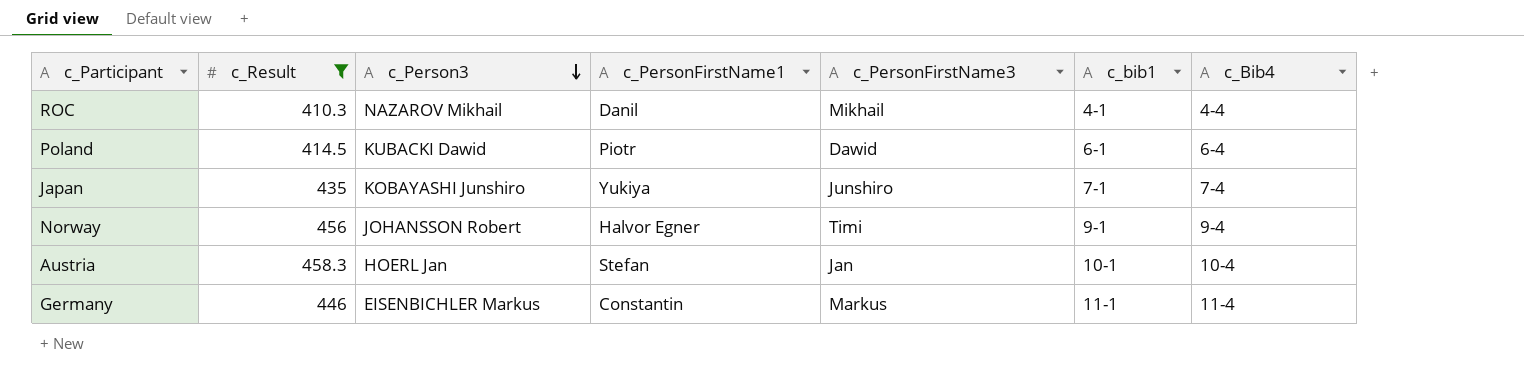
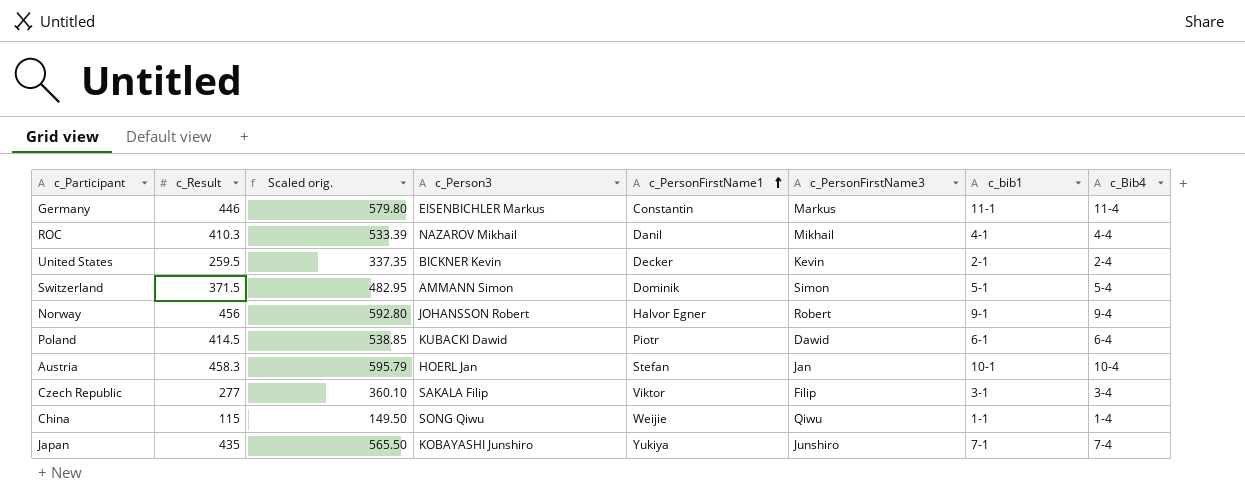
filter: c_Result >= 410.3 -> none
row order: c_Person3 descending -> c_PersonFirstName1 ascending
column Scaled orig. | formula: none -> [c_Result] * 1.3
Norway | c_PersonFirstName3: Timi -> Robert

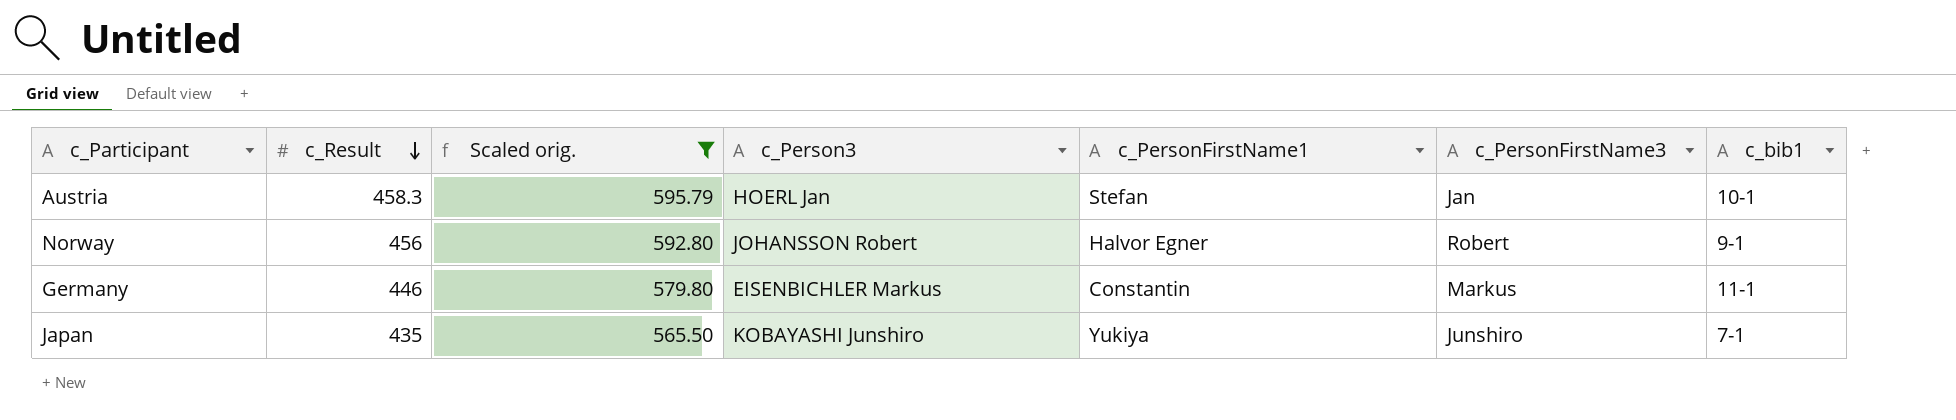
filter: none -> Scaled orig. >= 565.50
row order: c_PersonFirstName1 ascending -> c_Result descending
column c_Bib4 | position: 8 -> none

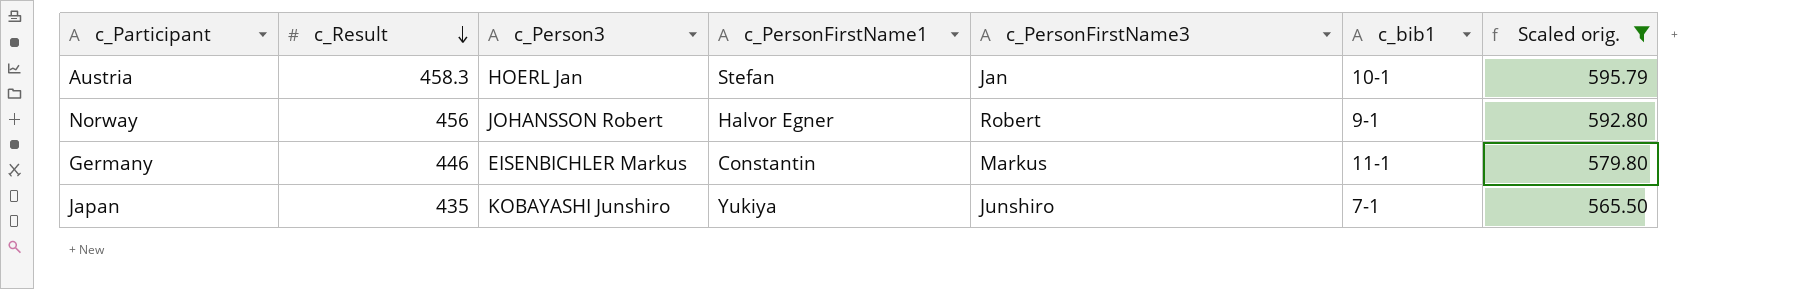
column Scaled orig. | position: 3 -> 7

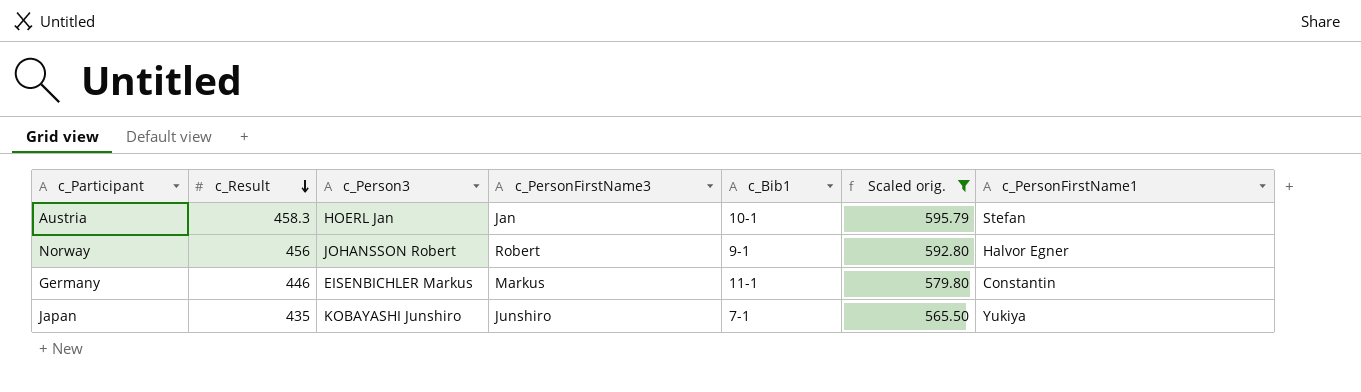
column name: c_bib1 -> c_Bib1
column c_PersonFirstName1 | position: 4 -> 7

